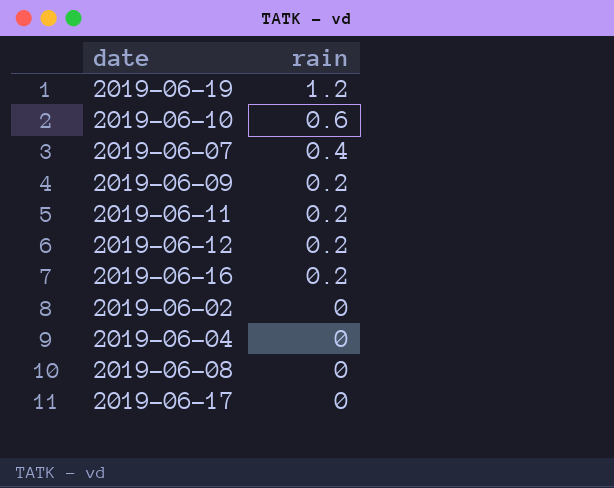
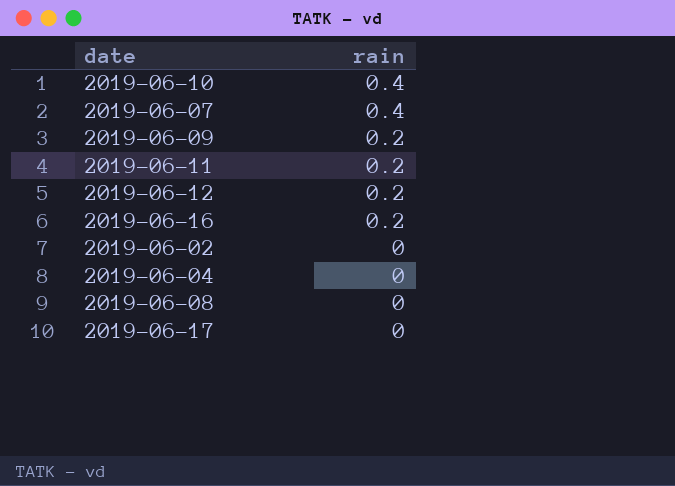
row 2019-06-19: 1.2 -> none
2019-06-10 | rain: 0.6 -> 0.4

